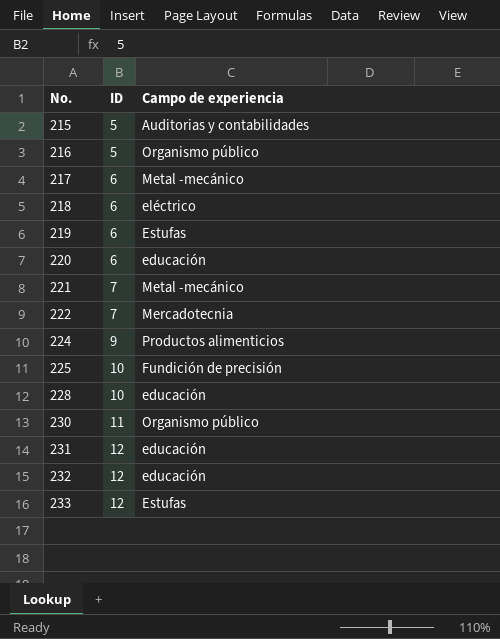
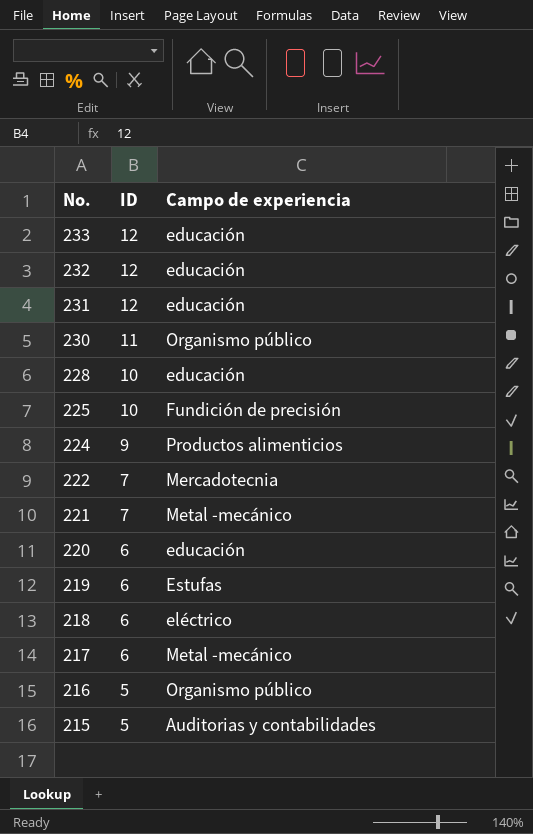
row order: No. ascending -> No. descending
233 | Campo de experiencia: Estufas -> educación

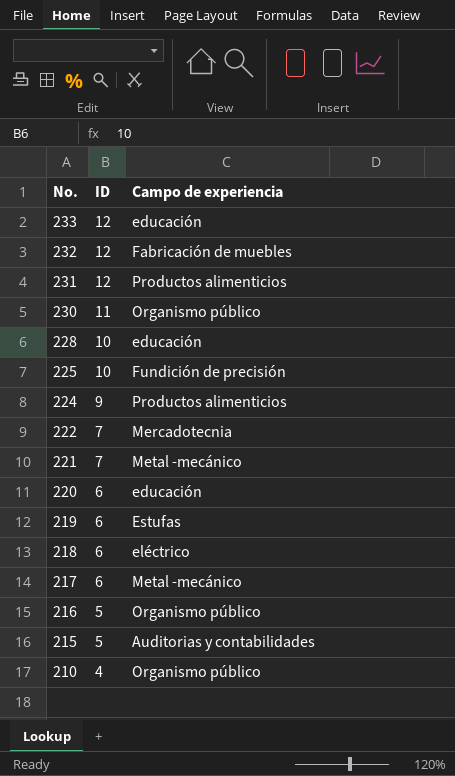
232 | Campo de experiencia: educación -> Fabricación de muebles
231 | Campo de experiencia: educación -> Productos alimenticios
row 210: none -> 4 | Organismo público

